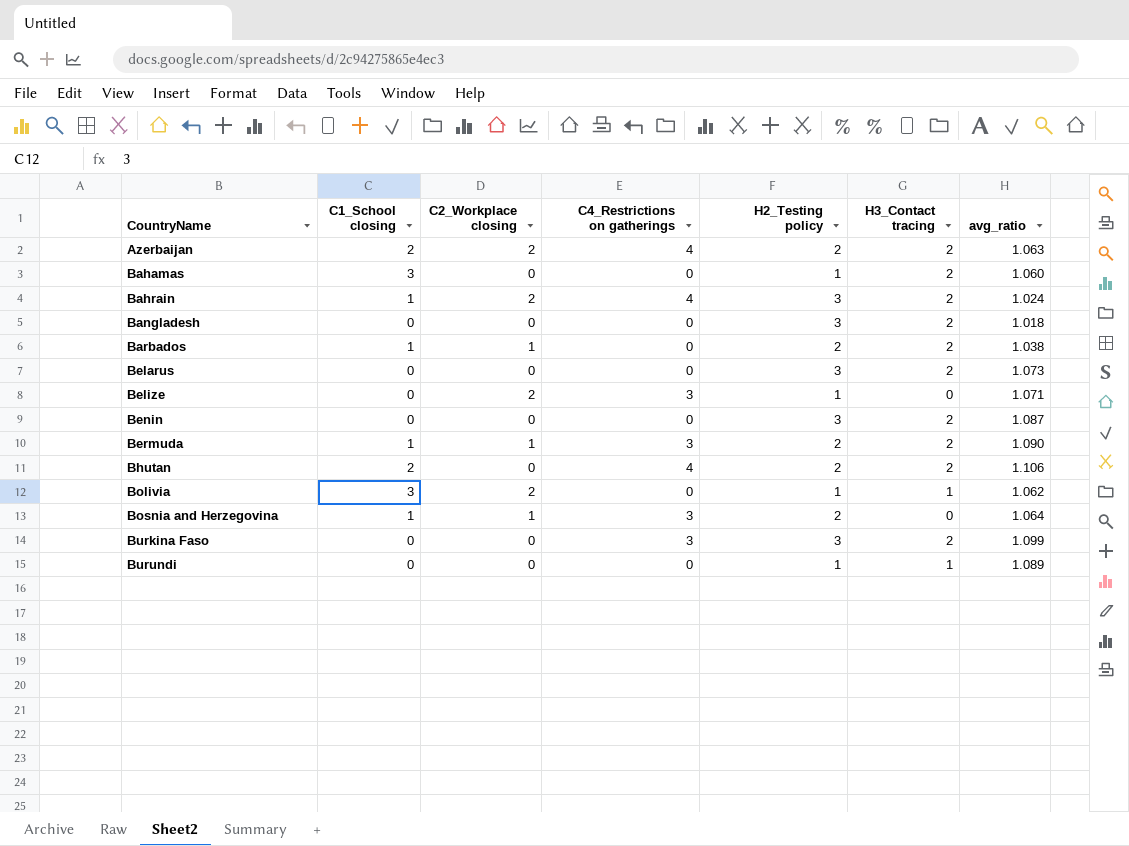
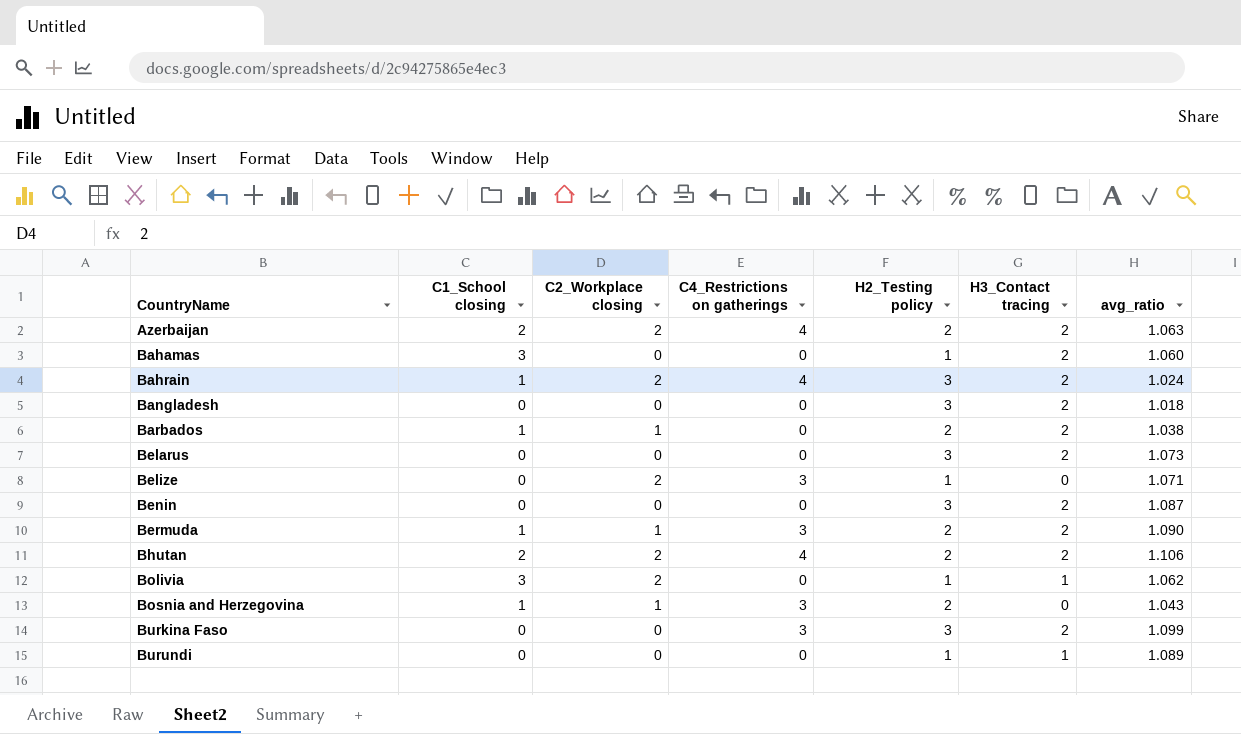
Bhutan | C2_Workplace closing: 0 -> 2
Bosnia and Herzegovina | avg_ratio: 1.064 -> 1.043

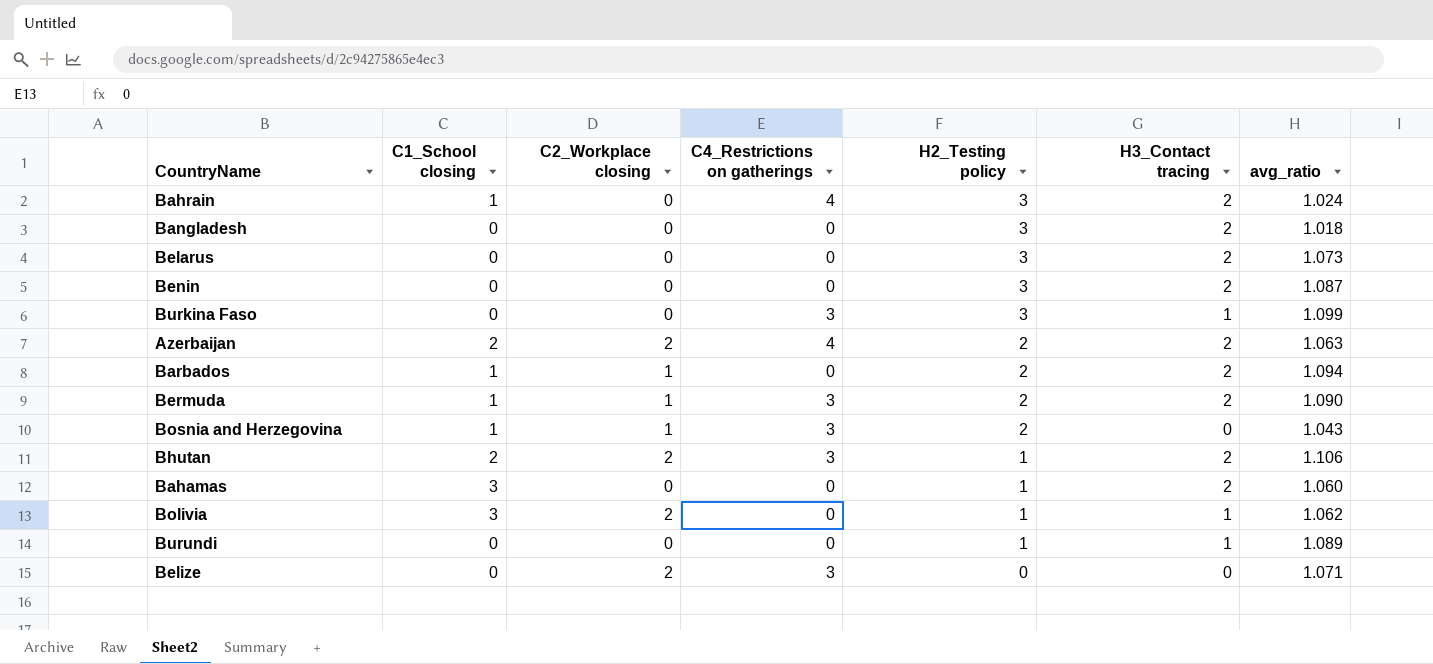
row order: CountryName ascending -> H2_Testing policy descending
Bahrain | C2_Workplace closing: 2 -> 0
Burkina Faso | H3_Contact tracing: 2 -> 1
Barbados | avg_ratio: 1.038 -> 1.094
Bhutan | C4_Restrictions on gatherings: 4 -> 3
Bhutan | H2_Testing policy: 2 -> 1
Belize | H2_Testing policy: 1 -> 0

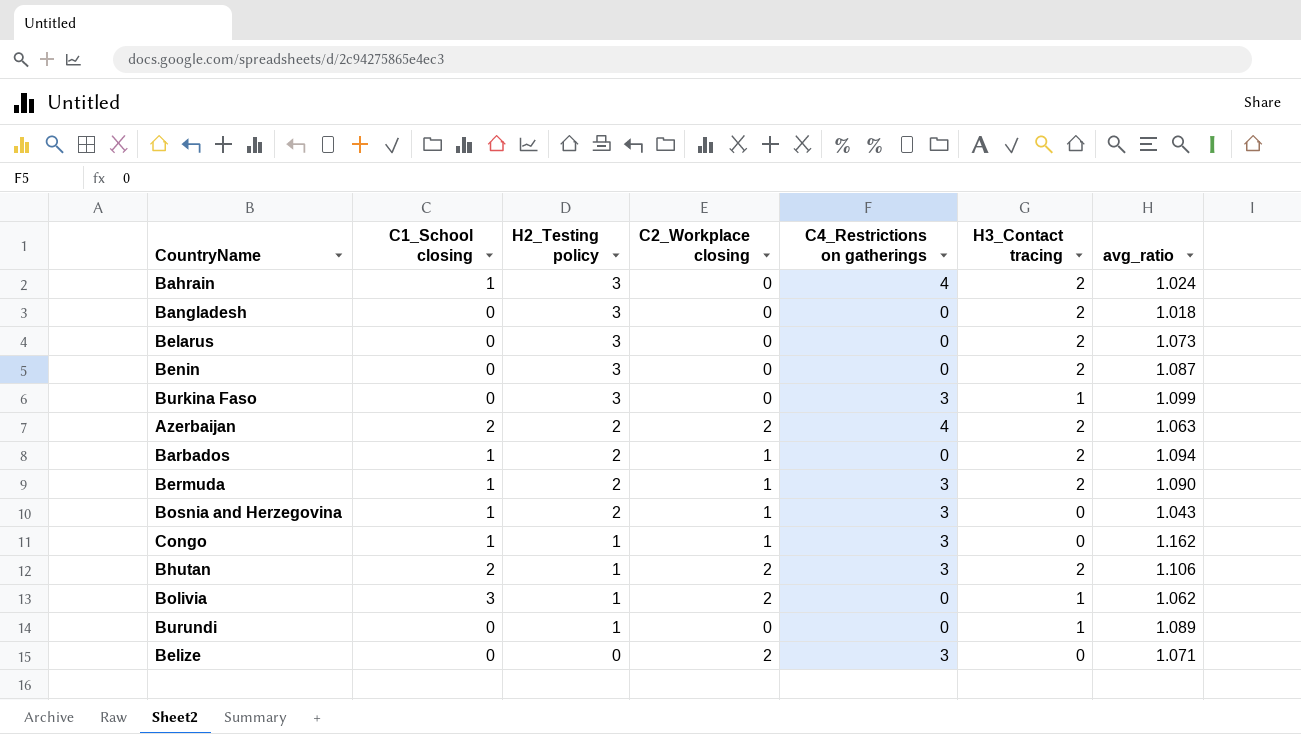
column H2_Testing policy | position: 5 -> 3
row Bahamas: 3 | 0 | 0 | 1 | 2 | 1.060 -> none
row Congo: none -> 1 | 1 | 1 | 3 | 0 | 1.162

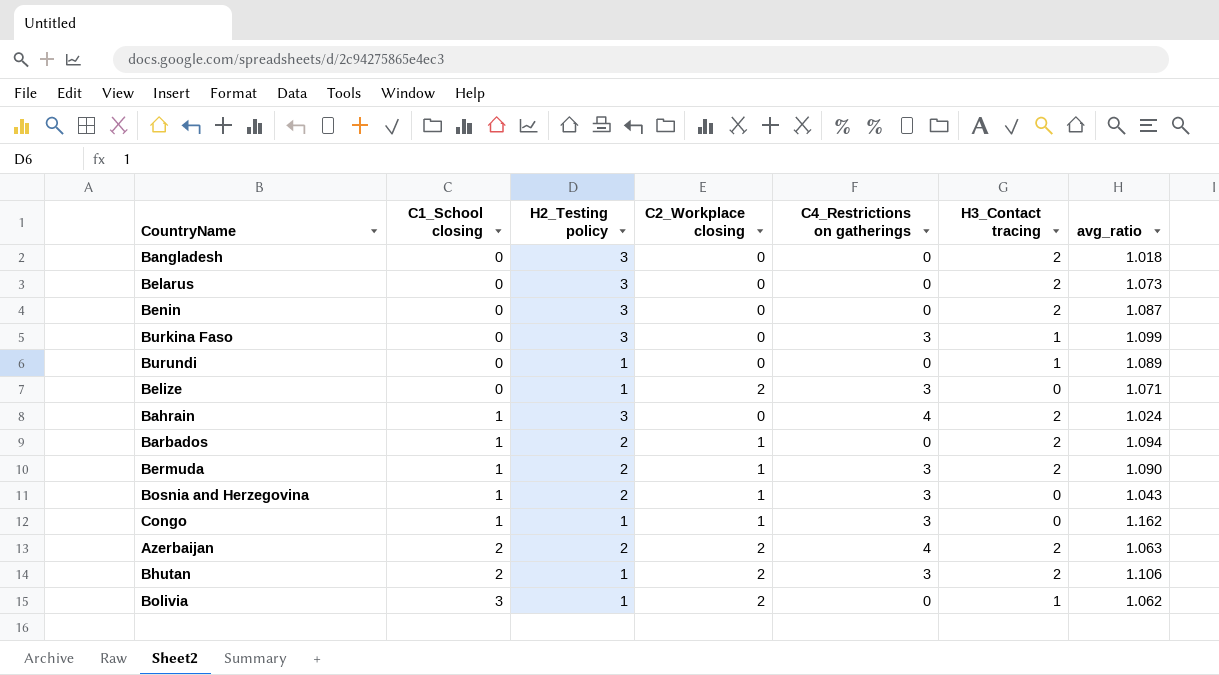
row order: H2_Testing policy descending -> C1_School closing ascending
Belize | H2_Testing policy: 0 -> 1

